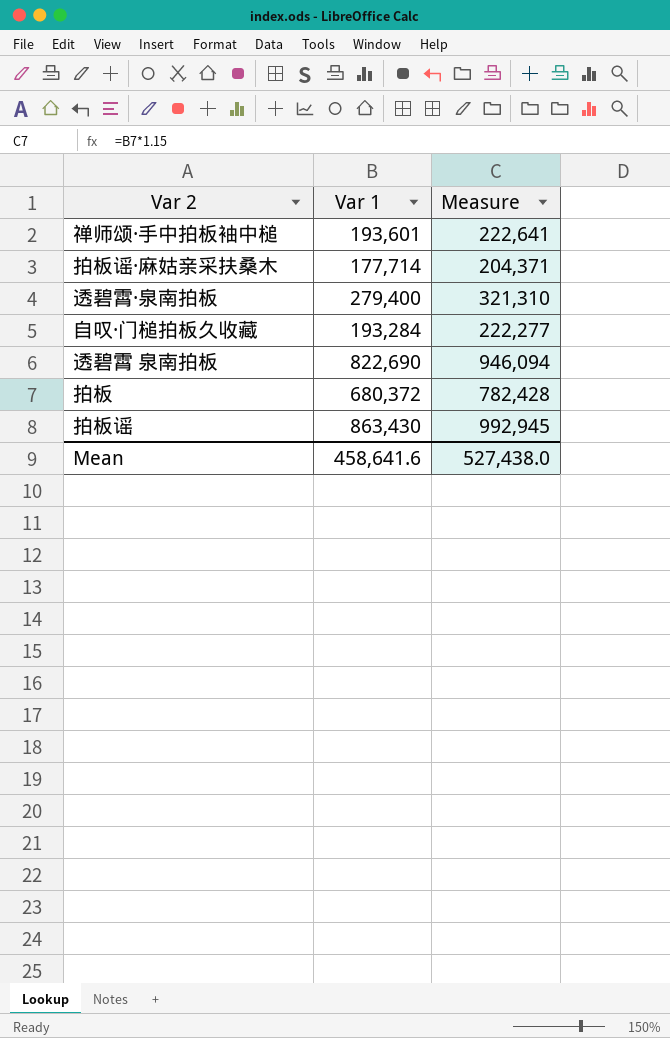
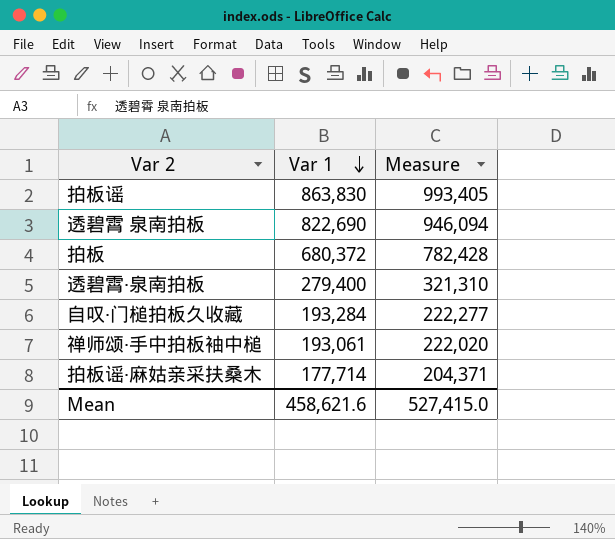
row order: none -> Var 1 descending
拍板谣 | Var 1: 863,430 -> 863,830
拍板谣 | Measure: 992,945 -> 993,405
禅师颂·手中拍板袖中槌 | Var 1: 193,601 -> 193,061
禅师颂·手中拍板袖中槌 | Measure: 222,641 -> 222,020
Mean | Var 1: 458,641.6 -> 458,621.6
Mean | Measure: 527,438.0 -> 527,415.0

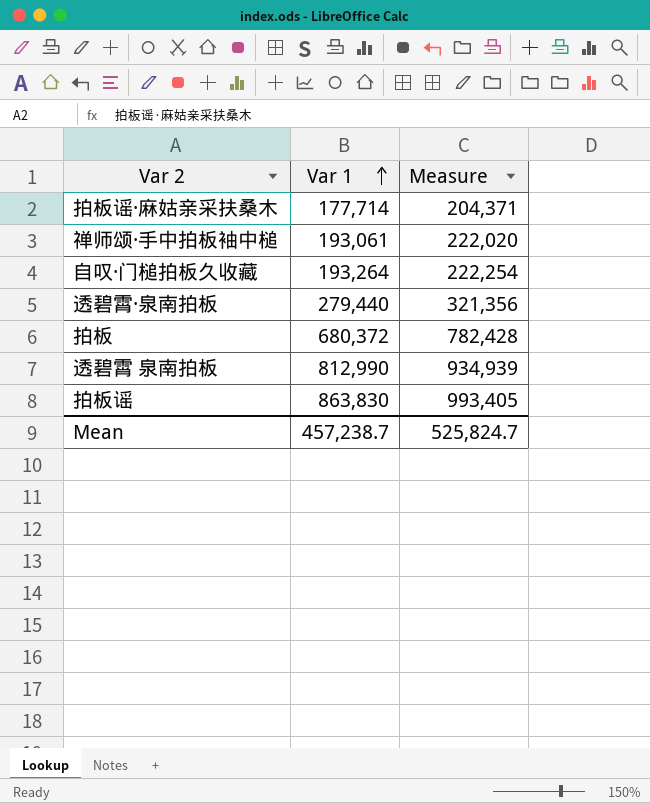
row order: Var 1 descending -> Var 1 ascending
自叹·门槌拍板久收藏 | Var 1: 193,284 -> 193,264
自叹·门槌拍板久收藏 | Measure: 222,277 -> 222,254
透碧霄·泉南拍板 | Var 1: 279,400 -> 279,440
透碧霄·泉南拍板 | Measure: 321,310 -> 321,356
透碧霄 泉南拍板 | Var 1: 822,690 -> 812,990
透碧霄 泉南拍板 | Measure: 946,094 -> 934,939
Mean | Var 1: 458,621.6 -> 457,238.7
Mean | Measure: 527,415.0 -> 525,824.7

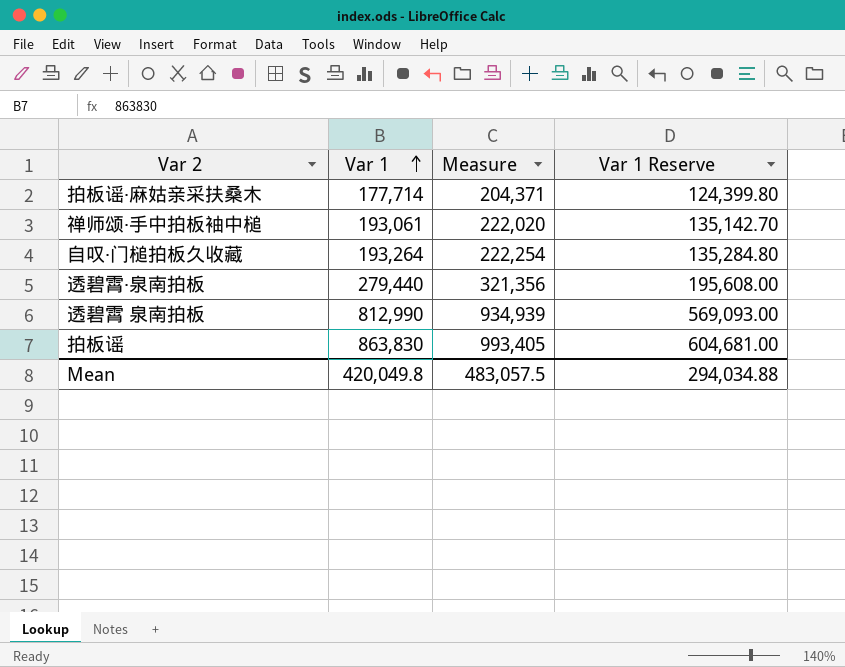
column Var 1 Reserve | formula: none -> [Var 1] * 0.7
row 拍板: 680,372 | 782,428 -> none
Mean | Var 1: 457,238.7 -> 420,049.8
Mean | Measure: 525,824.7 -> 483,057.5

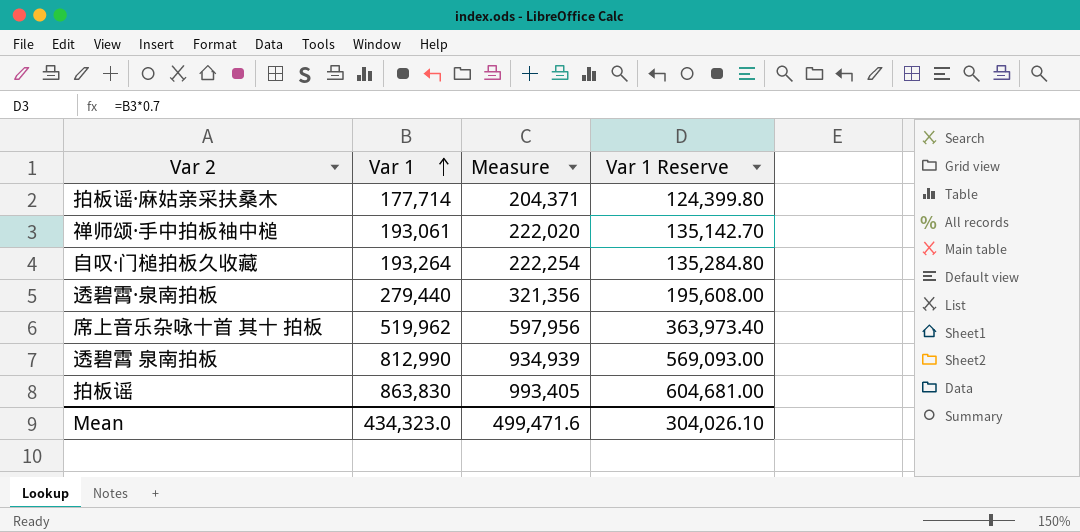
row 席上音乐杂咏十首 其十 拍板: none -> 519,962 | 597,956 | 363,973.40
Mean | Var 1: 420,049.8 -> 434,323.0
Mean | Measure: 483,057.5 -> 499,471.6
Mean | Var 1 Reserve: 294,034.88 -> 304,026.10

